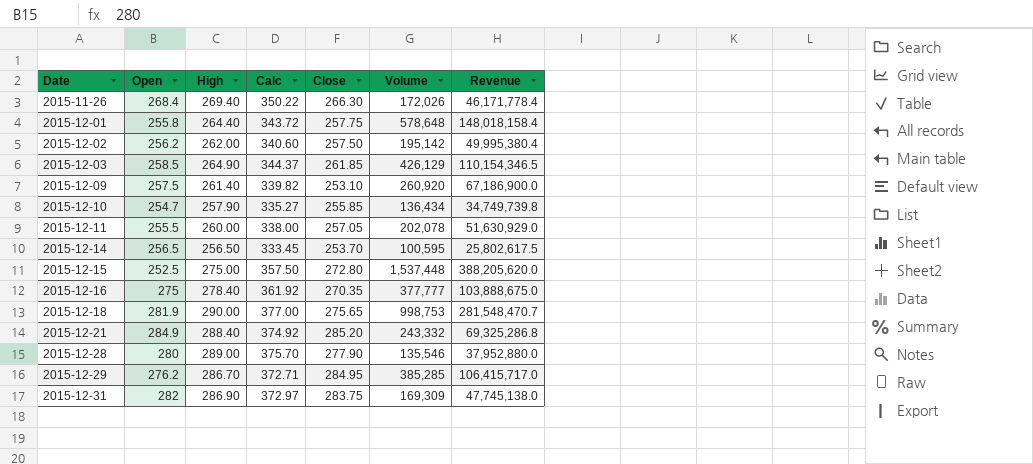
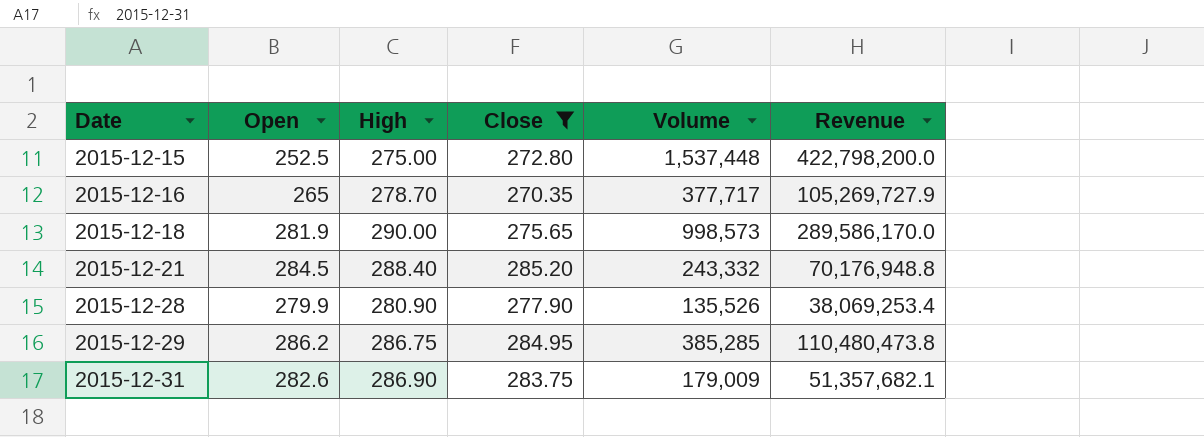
filter: none -> Close >= 270.35
column Calc | formula: [High] * 1.3 -> none
column Revenue | formula: [Open] * [Volume] -> [High] * [Volume]
2015-12-16 | Open: 275 -> 265
2015-12-16 | High: 278.40 -> 278.70
2015-12-16 | Volume: 377,777 -> 377,717
2015-12-18 | Volume: 998,753 -> 998,573
2015-12-21 | Open: 284.9 -> 284.5
2015-12-28 | Open: 280 -> 279.9
2015-12-28 | High: 289.00 -> 280.90
2015-12-28 | Volume: 135,546 -> 135,526
2015-12-29 | Open: 276.2 -> 286.2
2015-12-29 | High: 286.70 -> 286.75
2015-12-31 | Open: 282 -> 282.6
2015-12-31 | Volume: 169,309 -> 179,009

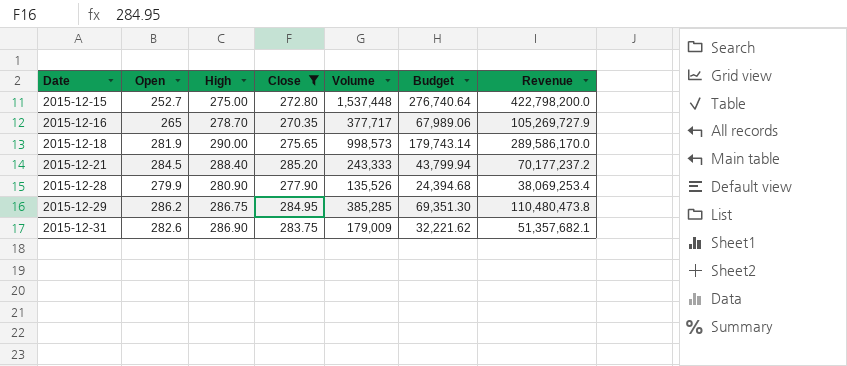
column Budget | formula: none -> [Volume] * 0.18
2015-12-15 | Open: 252.5 -> 252.7
2015-12-21 | Volume: 243,332 -> 243,333
2015-12-21 | Revenue: 70,176,948.8 -> 70,177,237.2

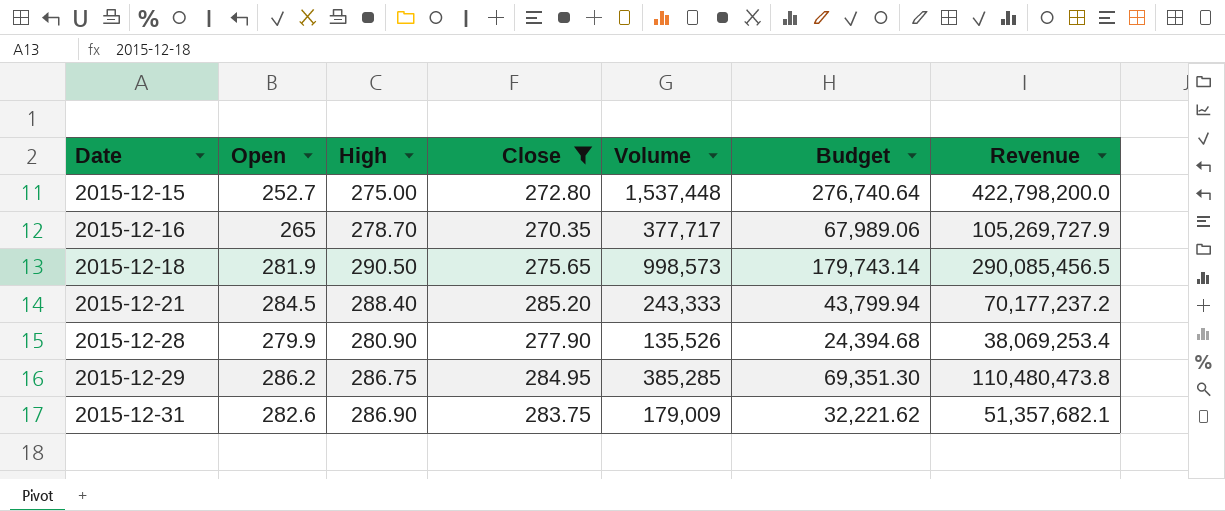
2015-12-18 | High: 290.00 -> 290.50
2015-12-18 | Revenue: 289,586,170.0 -> 290,085,456.5

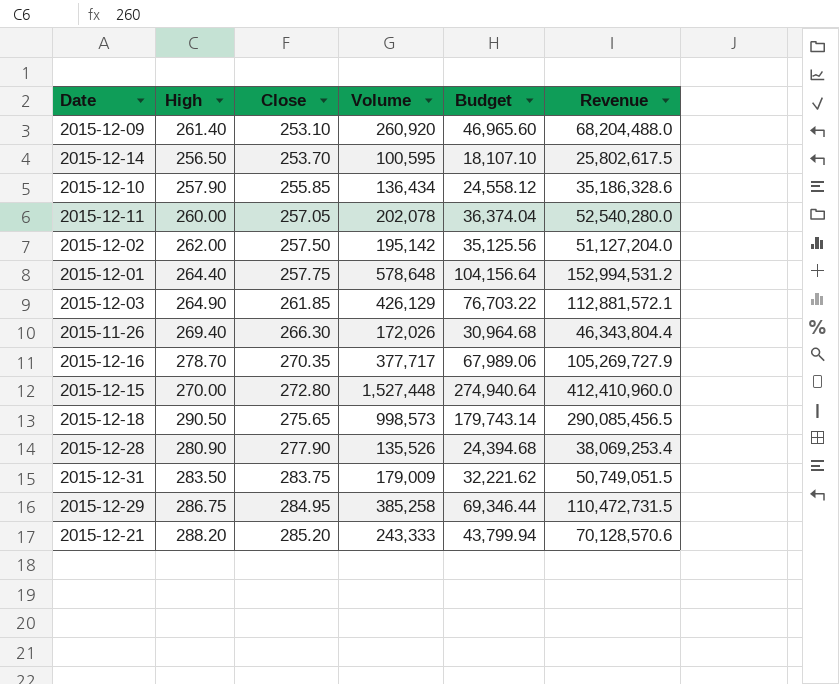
filter: Close >= 270.35 -> none
row order: Date ascending -> Close ascending
column Open | position: 2 -> none
2015-12-15 | High: 275.00 -> 270.00
2015-12-15 | Volume: 1,537,448 -> 1,527,448
2015-12-15 | Budget: 276,740.64 -> 274,940.64
2015-12-15 | Revenue: 422,798,200.0 -> 412,410,960.0
2015-12-31 | High: 286.90 -> 283.50
2015-12-31 | Revenue: 51,357,682.1 -> 50,749,051.5
2015-12-29 | Volume: 385,285 -> 385,258
2015-12-29 | Budget: 69,351.30 -> 69,346.44
2015-12-29 | Revenue: 110,480,473.8 -> 110,472,731.5
2015-12-21 | High: 288.40 -> 288.20
2015-12-21 | Revenue: 70,177,237.2 -> 70,128,570.6

